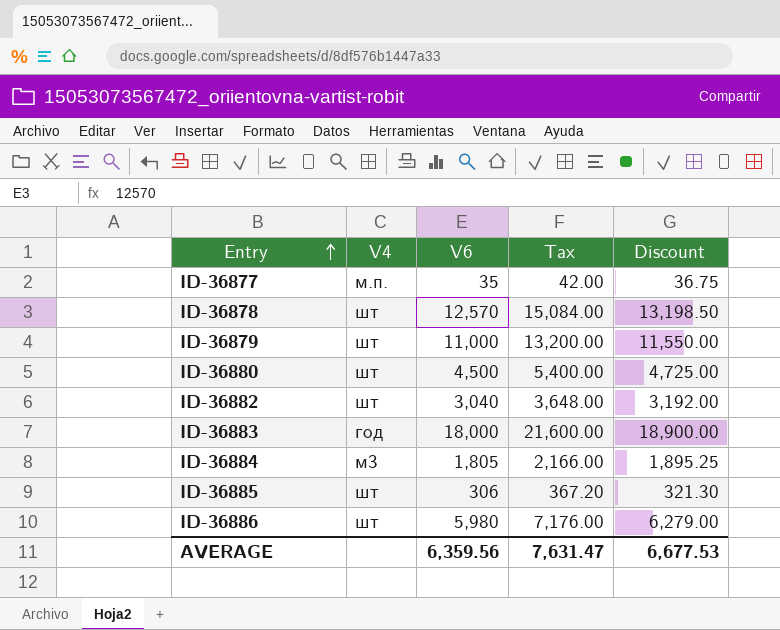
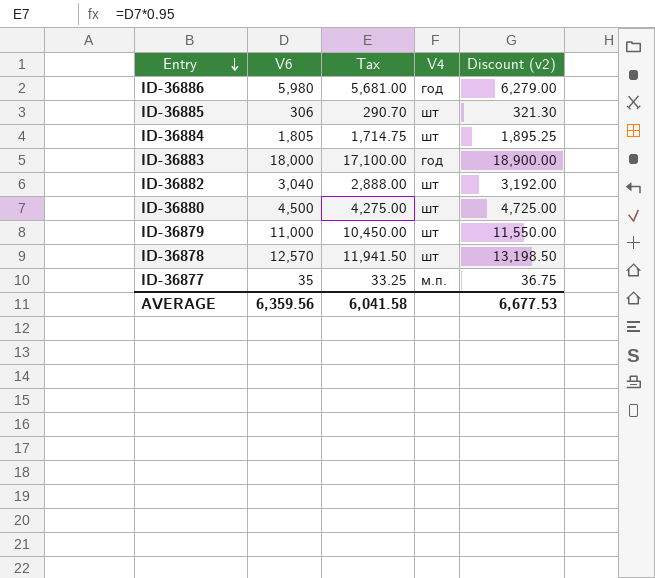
row order: Entry ascending -> Entry descending
column Tax | formula: [V6] * 1.2 -> [V6] * 0.95
column V4 | position: 2 -> 4
column name: Discount -> Discount (v2)
ID-36886 | V4: шт -> год
ID-36884 | V4: м3 -> шт
AVERAGE | Tax: 7,631.47 -> 6,041.58

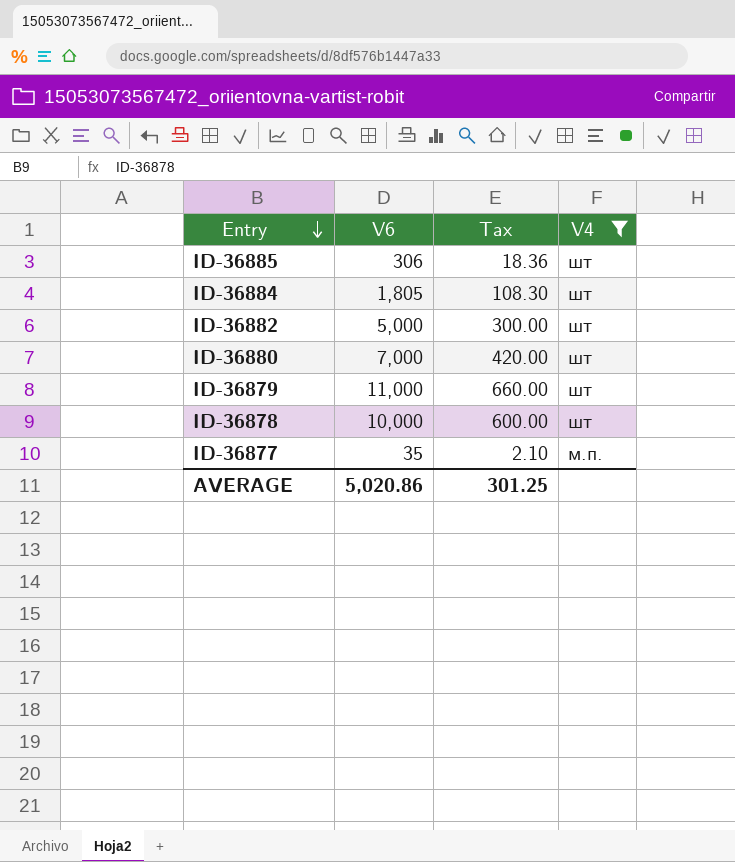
filter: none -> V4 != год
column Discount (v2) | formula: [V6] * 1.05 -> none
column Tax | formula: [V6] * 0.95 -> [V6] * 0.06
ID-36882 | V6: 3,040 -> 5,000
ID-36880 | V6: 4,500 -> 7,000
ID-36878 | V6: 12,570 -> 10,000
AVERAGE | V6: 6,359.56 -> 5,020.86
AVERAGE | Tax: 6,041.58 -> 301.25

